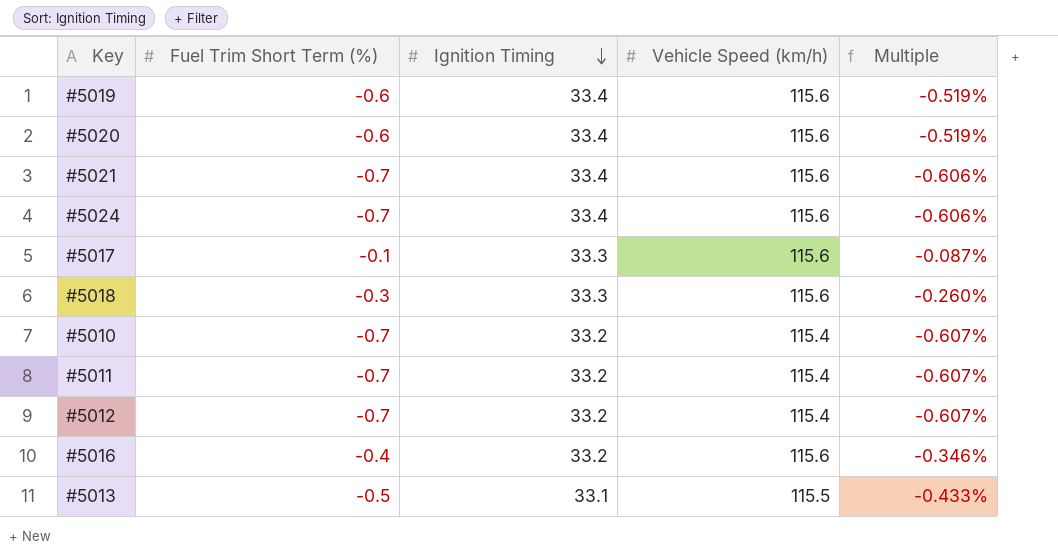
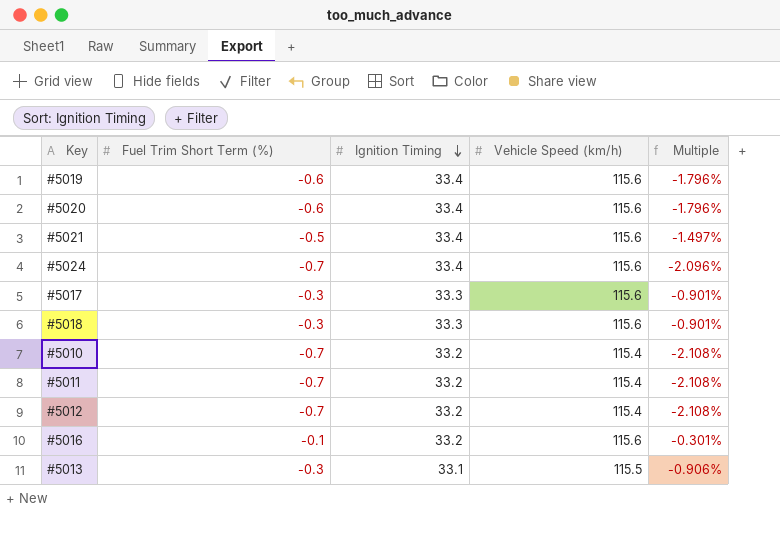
column Multiple | formula: [Fuel Trim Short Term (%)] / [Vehicle Speed (km/h)] -> [Fuel Trim Short Term (%)] / [Ignition Timing]
#5021 | Fuel Trim Short Term (%): -0.7 -> -0.5
#5017 | Fuel Trim Short Term (%): -0.1 -> -0.3
#5016 | Fuel Trim Short Term (%): -0.4 -> -0.1
#5013 | Fuel Trim Short Term (%): -0.5 -> -0.3

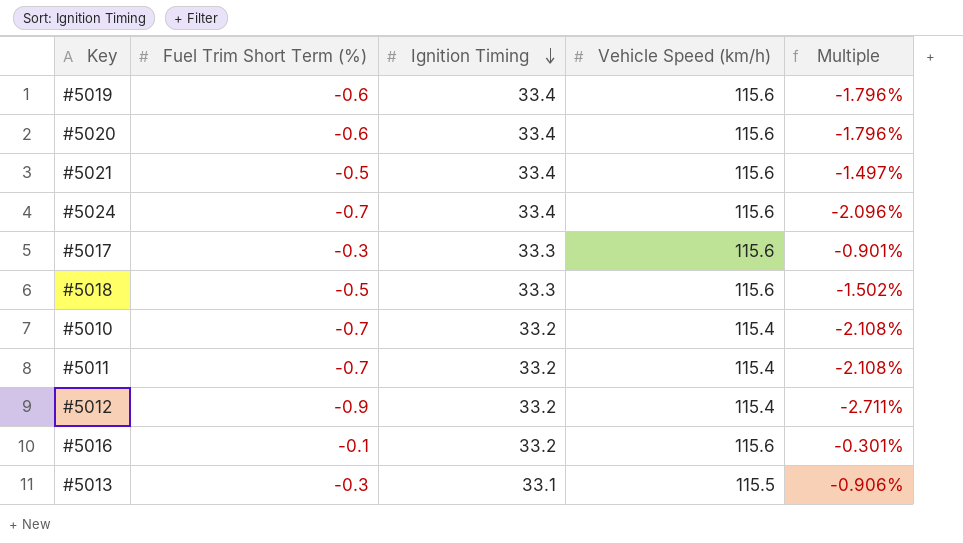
#5018 | Fuel Trim Short Term (%): -0.3 -> -0.5
#5018 | Multiple: -0.901% -> -1.502%
#5012 | Fuel Trim Short Term (%): -0.7 -> -0.9
#5012 | Multiple: -2.108% -> -2.711%

